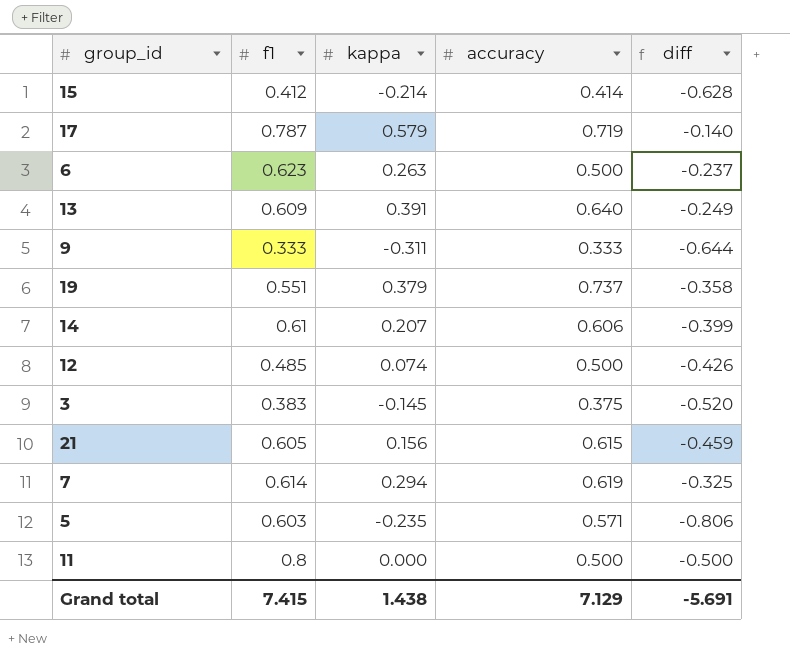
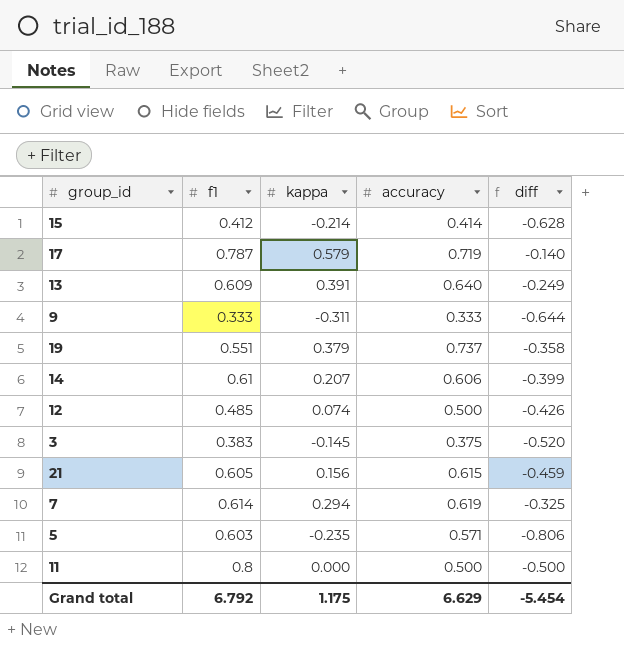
row 6: 0.623 | 0.263 | 0.500 | -0.237 -> none
Grand total | f1: 7.415 -> 6.792
Grand total | kappa: 1.438 -> 1.175
Grand total | accuracy: 7.129 -> 6.629
Grand total | diff: -5.691 -> -5.454

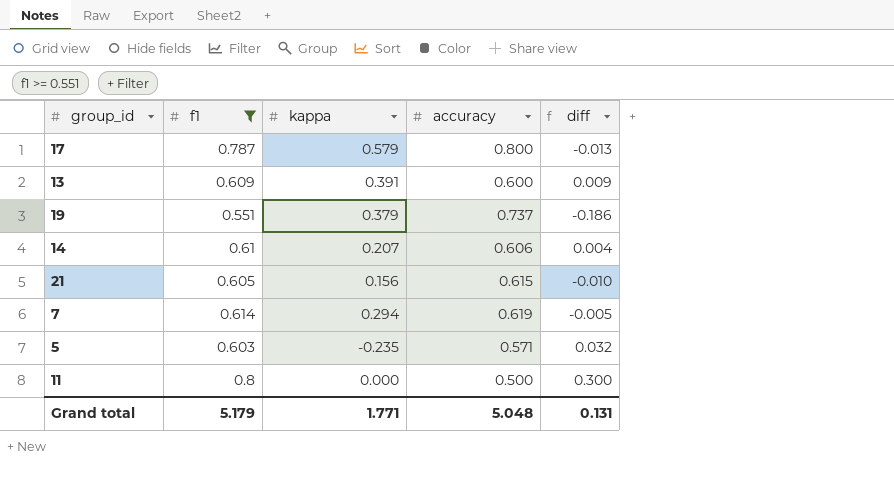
filter: none -> f1 >= 0.551
column diff | formula: [kappa] - [accuracy] -> [f1] - [accuracy]
17 | accuracy: 0.719 -> 0.800
13 | accuracy: 0.640 -> 0.600
Grand total | f1: 6.792 -> 5.179
Grand total | kappa: 1.175 -> 1.771
Grand total | accuracy: 6.629 -> 5.048
Grand total | diff: -5.454 -> 0.131

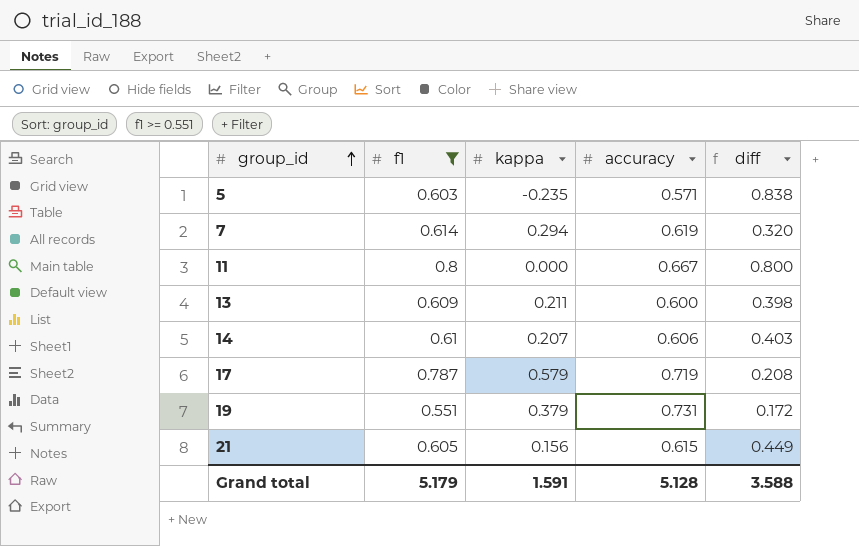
row order: none -> group_id ascending
column diff | formula: [f1] - [accuracy] -> [f1] - [kappa]
11 | accuracy: 0.500 -> 0.667
13 | kappa: 0.391 -> 0.211
17 | accuracy: 0.800 -> 0.719
19 | accuracy: 0.737 -> 0.731
Grand total | kappa: 1.771 -> 1.591
Grand total | accuracy: 5.048 -> 5.128
Grand total | diff: 0.131 -> 3.588

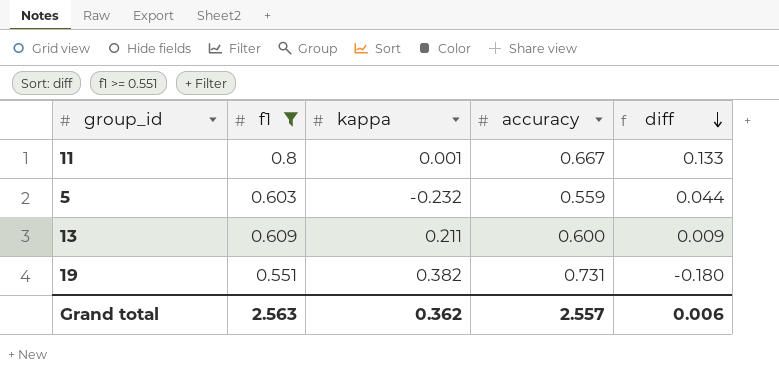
row order: group_id ascending -> diff descending
column diff | formula: [f1] - [kappa] -> [f1] - [accuracy]
row 7: 0.614 | 0.294 | 0.619 | 0.320 -> none
row 14: 0.61 | 0.207 | 0.606 | 0.403 -> none
row 17: 0.787 | 0.579 | 0.719 | 0.208 -> none
row 21: 0.605 | 0.156 | 0.615 | 0.449 -> none
11 | kappa: 0.000 -> 0.001
5 | kappa: -0.235 -> -0.232
5 | accuracy: 0.571 -> 0.559
19 | kappa: 0.379 -> 0.382
Grand total | f1: 5.179 -> 2.563
Grand total | kappa: 1.591 -> 0.362
Grand total | accuracy: 5.128 -> 2.557
Grand total | diff: 3.588 -> 0.006

